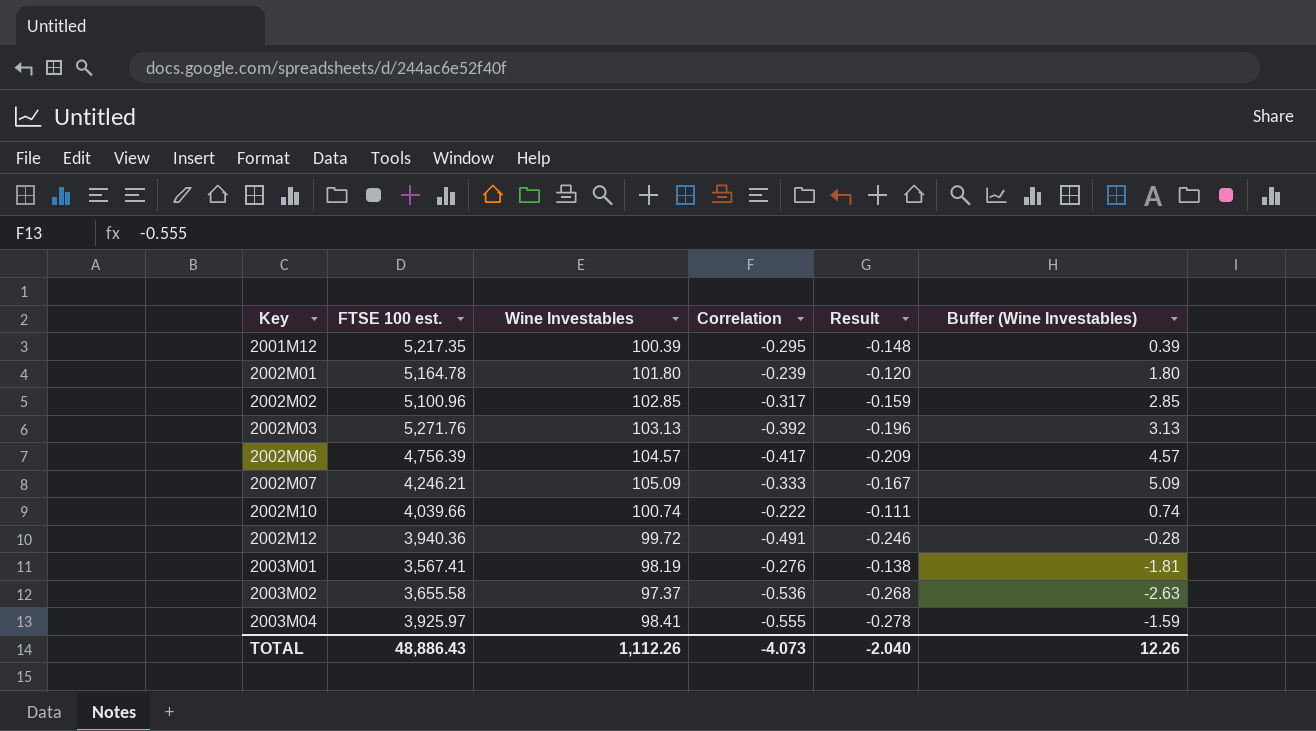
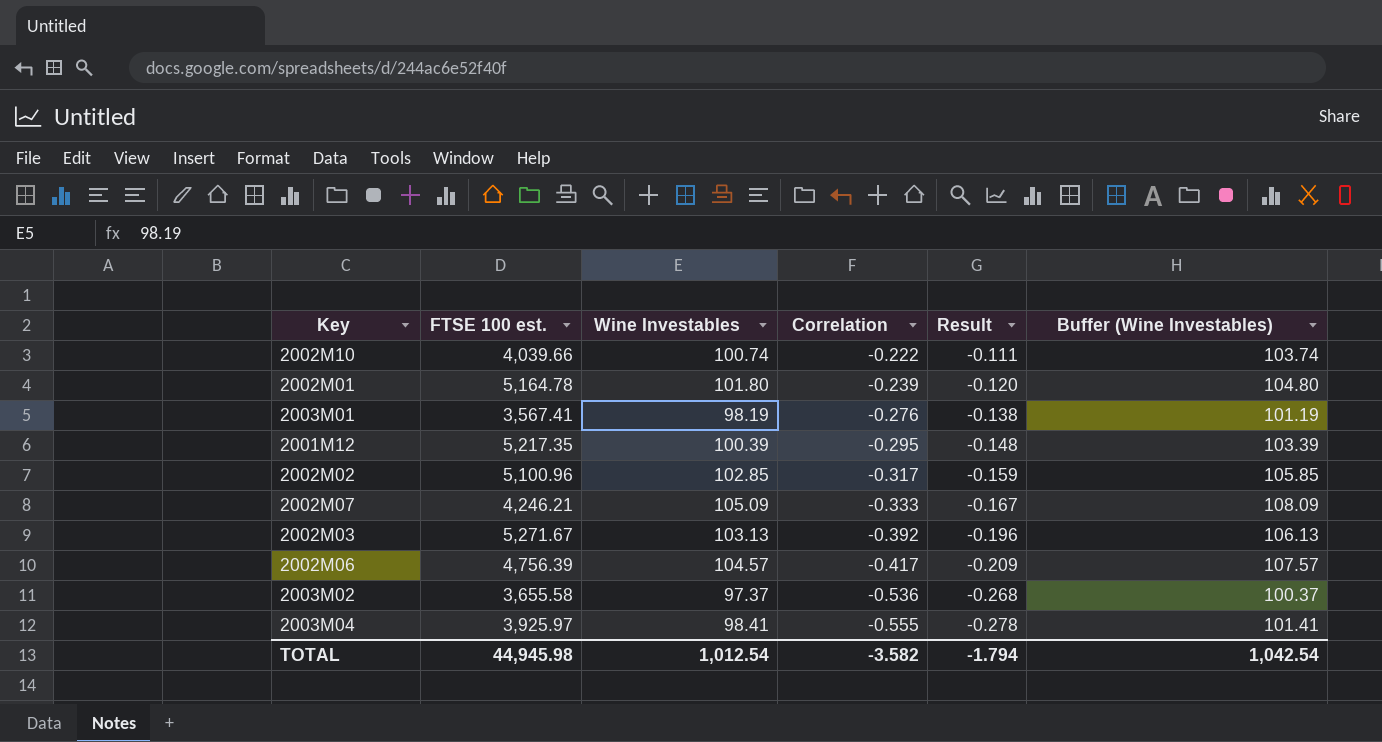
row order: Key ascending -> Correlation descending
column Buffer (Wine Investables) | formula: [Wine Investables] - 100 -> [Wine Investables] + 3
row 2002M12: 3,940.36 | 99.72 | -0.491 | -0.246 | -0.28 -> none
2002M03 | FTSE 100 est.: 5,271.76 -> 5,271.67
TOTAL | FTSE 100 est.: 48,886.43 -> 44,945.98
TOTAL | Wine Investables: 1,112.26 -> 1,012.54
TOTAL | Correlation: -4.073 -> -3.582
TOTAL | Result: -2.040 -> -1.794
TOTAL | Buffer (Wine Investables): 12.26 -> 1,042.54

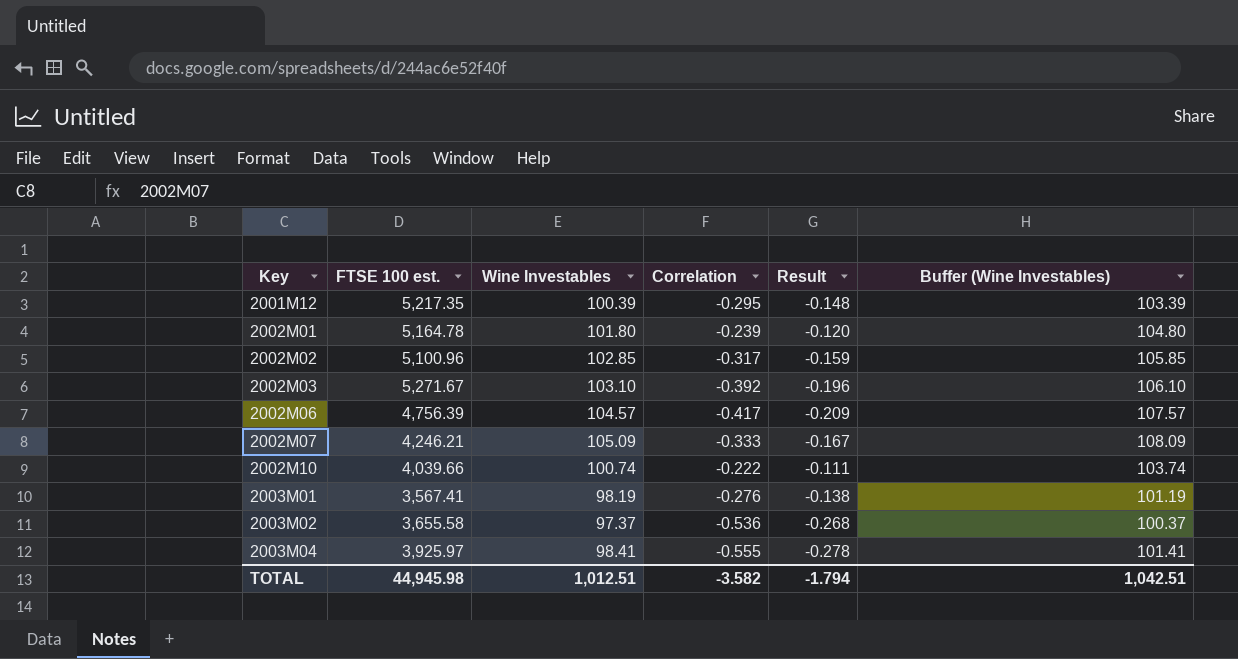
row order: Correlation descending -> Key ascending
2002M03 | Wine Investables: 103.13 -> 103.10
2002M03 | Buffer (Wine Investables): 106.13 -> 106.10
TOTAL | Wine Investables: 1,012.54 -> 1,012.51
TOTAL | Buffer (Wine Investables): 1,042.54 -> 1,042.51

